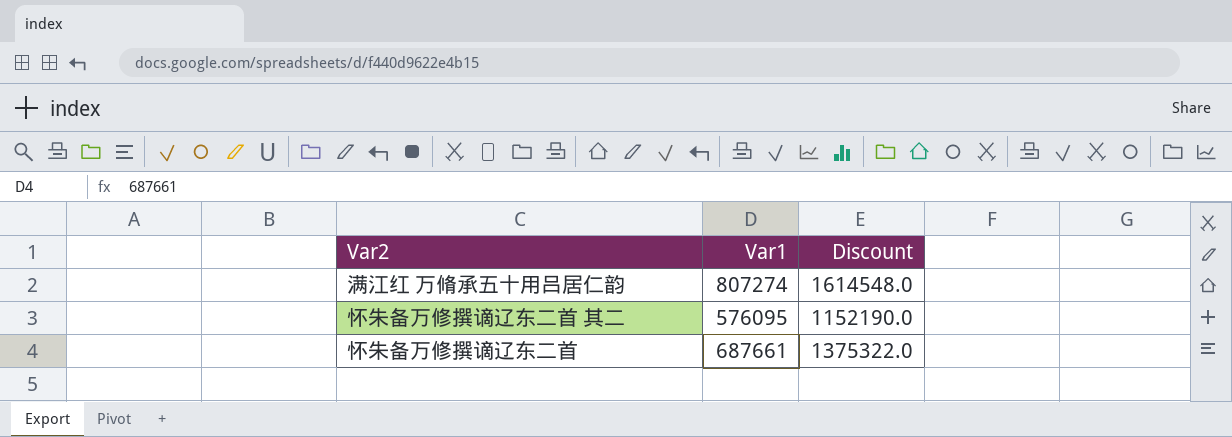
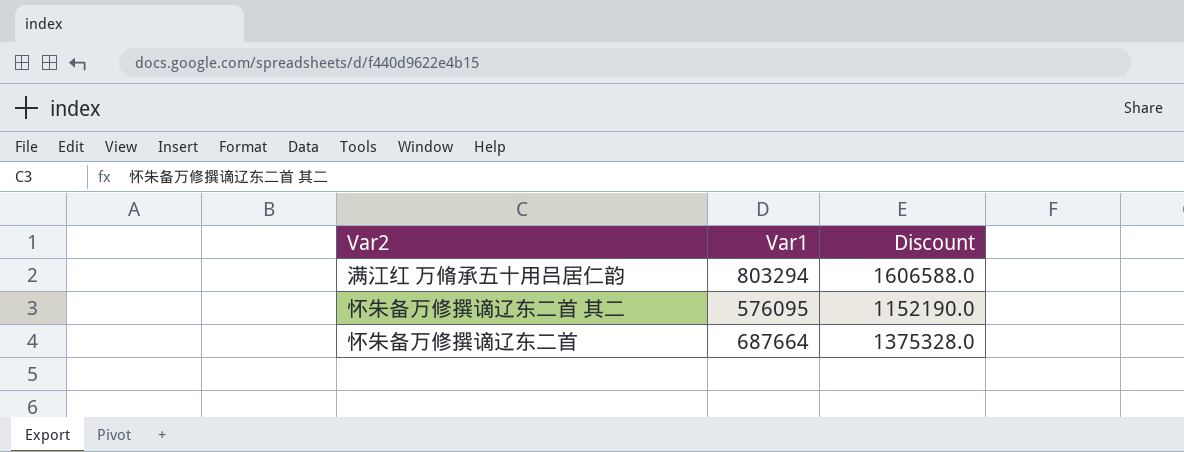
满江红 万脩承五十用吕居仁韵 | Var1: 807274 -> 803294
满江红 万脩承五十用吕居仁韵 | Discount: 1614548.0 -> 1606588.0
怀朱备万修撰谪辽东二首 | Var1: 687661 -> 687664
怀朱备万修撰谪辽东二首 | Discount: 1375322.0 -> 1375328.0

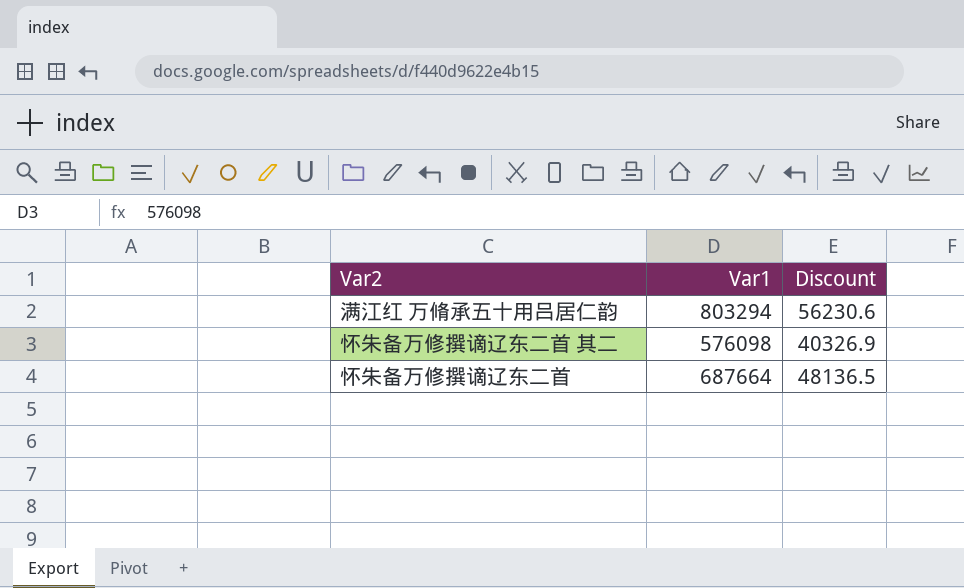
column Discount | formula: [Var1] * 2 -> [Var1] * 0.07
怀朱备万修撰谪辽东二首 其二 | Var1: 576095 -> 576098

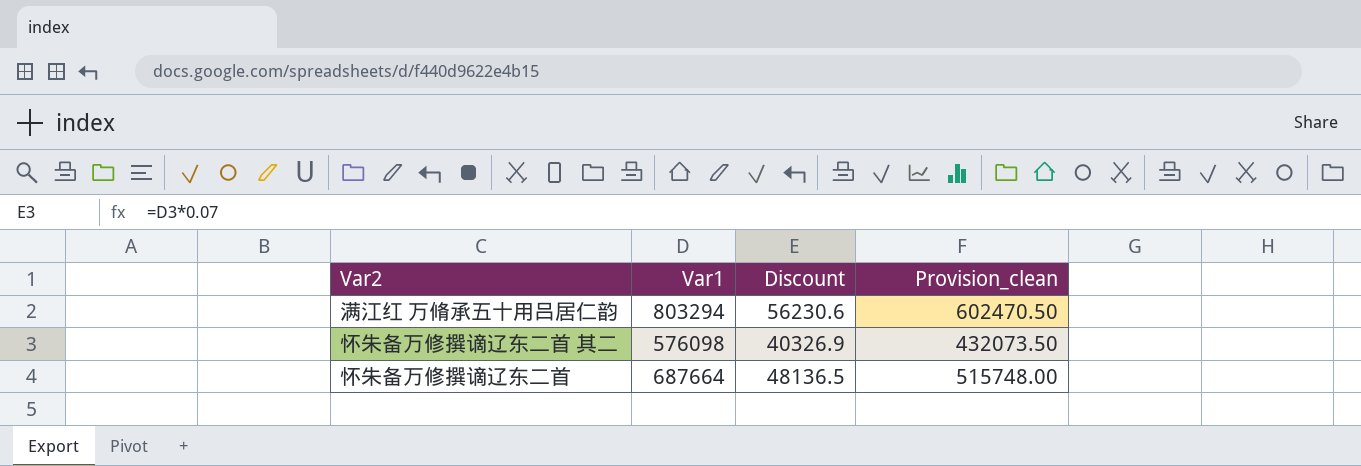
column Provision_clean | formula: none -> [Var1] * 0.75

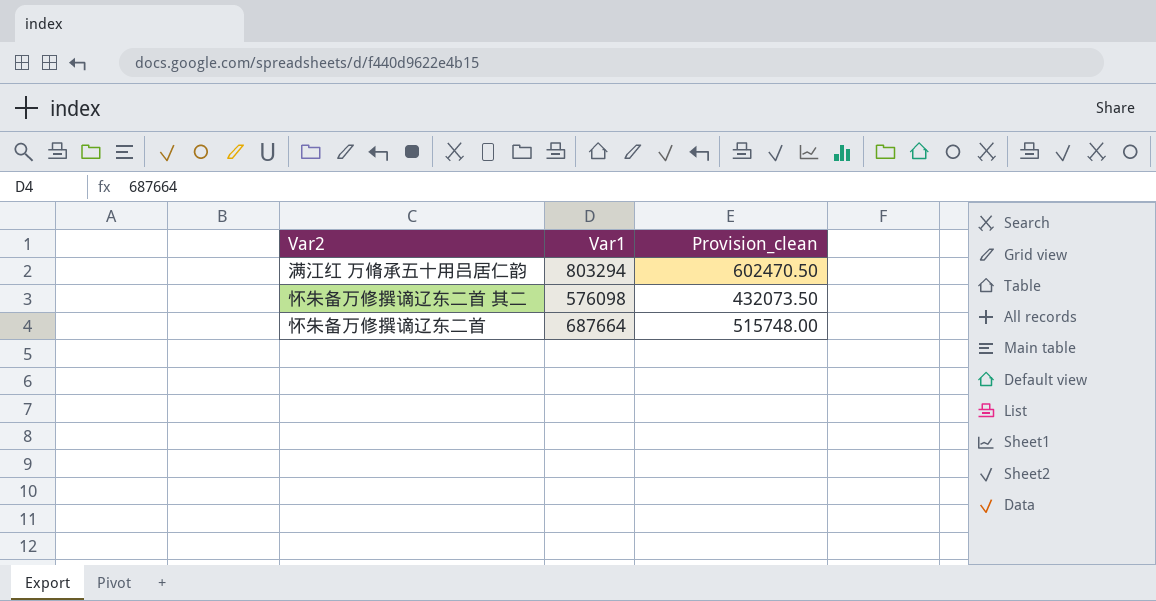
column Discount | formula: [Var1] * 0.07 -> none

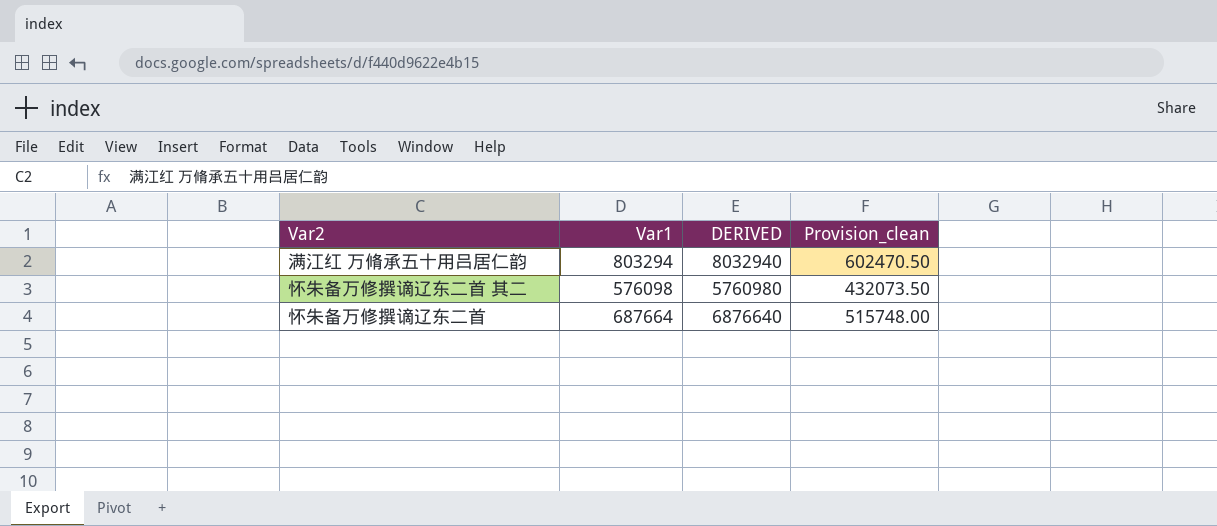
column DERIVED | formula: none -> [Var1] * 10

